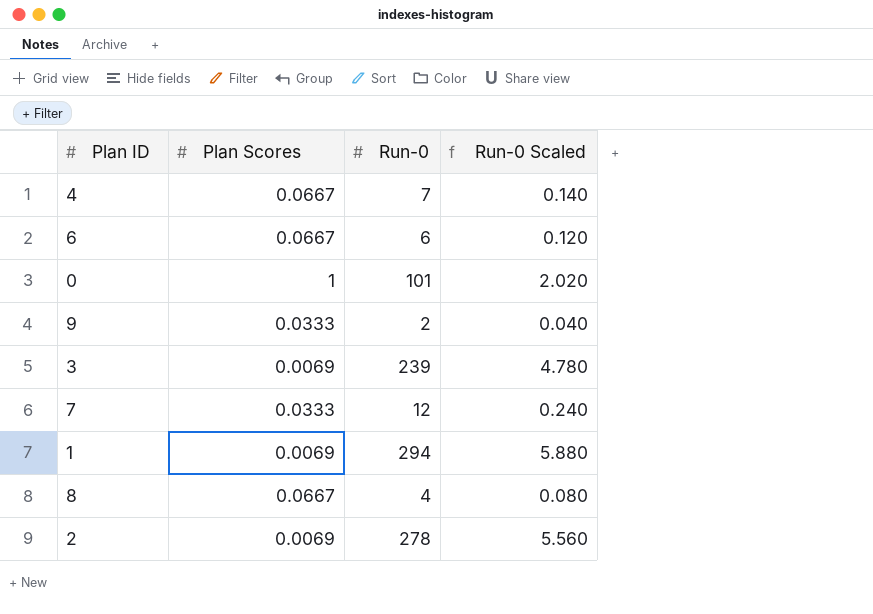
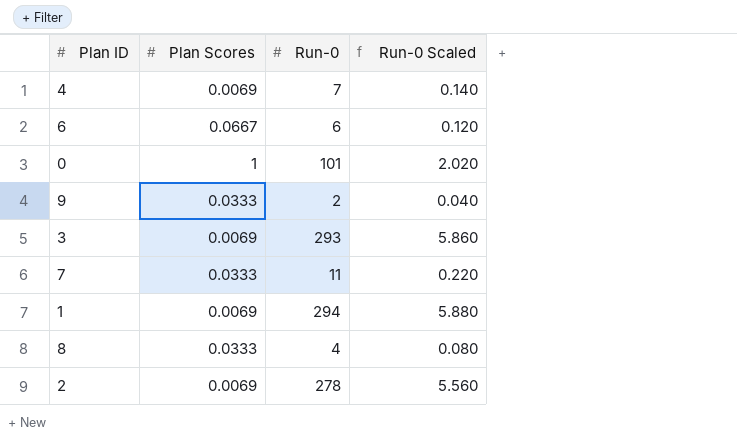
4 | Plan Scores: 0.0667 -> 0.0069
3 | Run-0: 239 -> 293
3 | Run-0 Scaled: 4.780 -> 5.860
7 | Run-0: 12 -> 11
7 | Run-0 Scaled: 0.240 -> 0.220
8 | Plan Scores: 0.0667 -> 0.0333

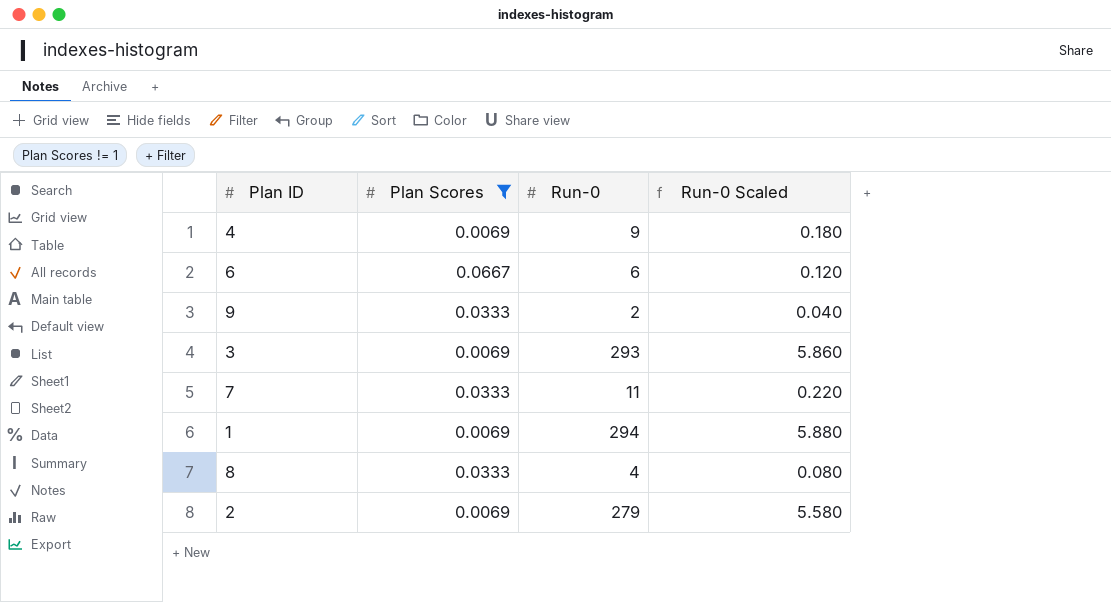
filter: none -> Plan Scores != 1
4 | Run-0: 7 -> 9
4 | Run-0 Scaled: 0.140 -> 0.180
2 | Run-0: 278 -> 279
2 | Run-0 Scaled: 5.560 -> 5.580

